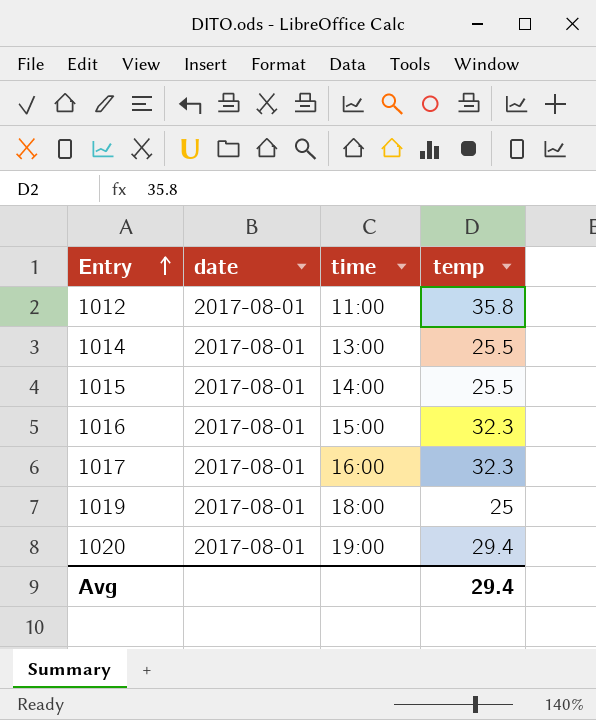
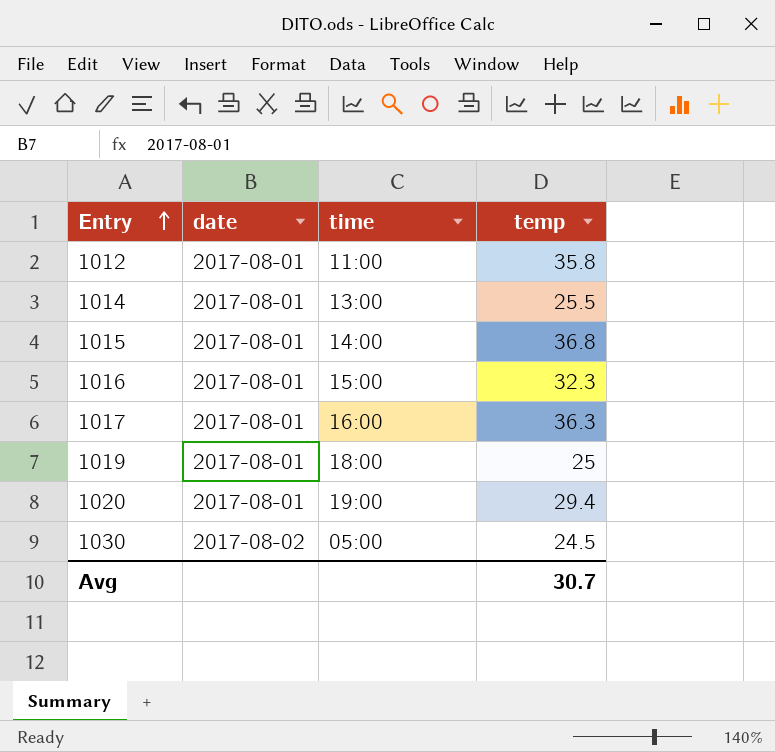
1015 | temp: 25.5 -> 36.8
1017 | temp: 32.3 -> 36.3
row 1030: none -> 2017-08-02 | 05:00 | 24.5
Avg | temp: 29.4 -> 30.7

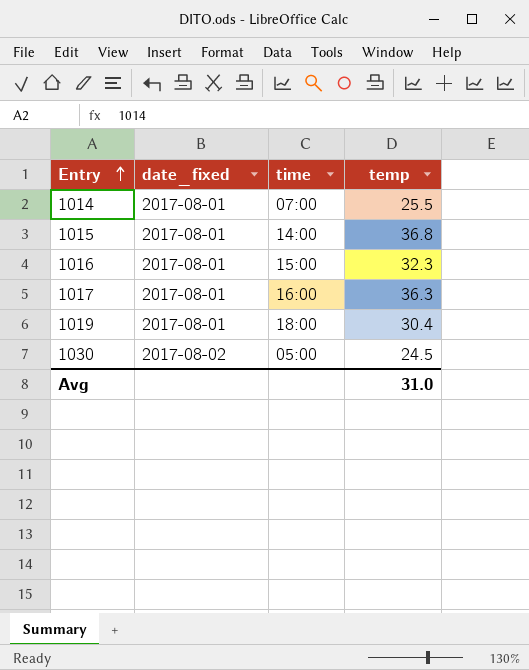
column name: date -> date_fixed
row 1012: 2017-08-01 | 11:00 | 35.8 -> none
row 1020: 2017-08-01 | 19:00 | 29.4 -> none
1014 | time: 13:00 -> 07:00
1019 | temp: 25 -> 30.4
Avg | temp: 30.7 -> 31.0

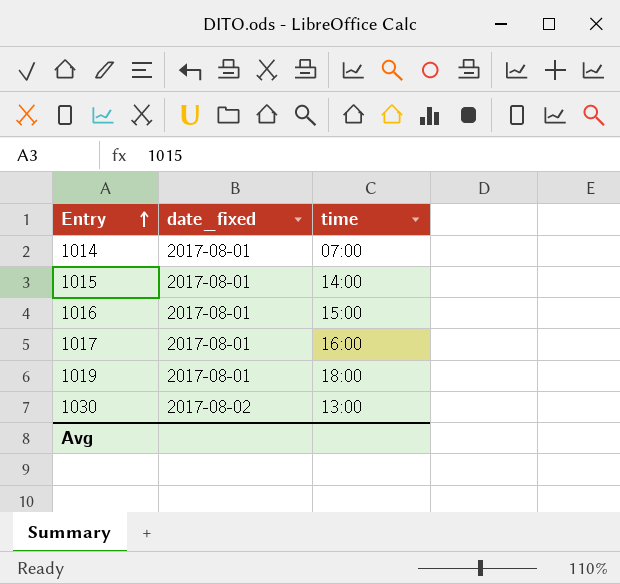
column temp | position: 4 -> none
1030 | time: 05:00 -> 13:00

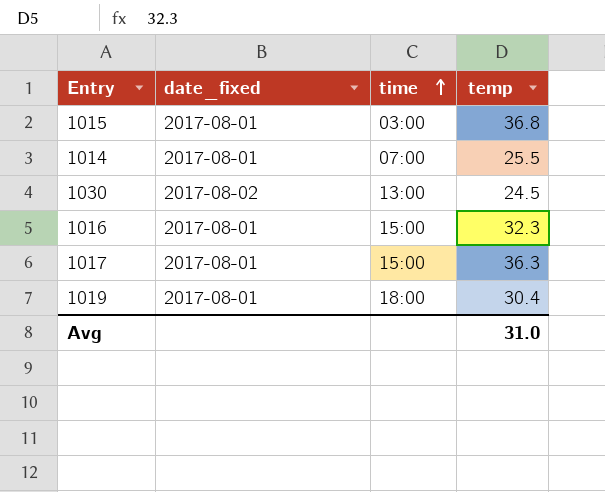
row order: Entry ascending -> time ascending
column temp | position: none -> 4
1015 | time: 14:00 -> 03:00
1017 | time: 16:00 -> 15:00

